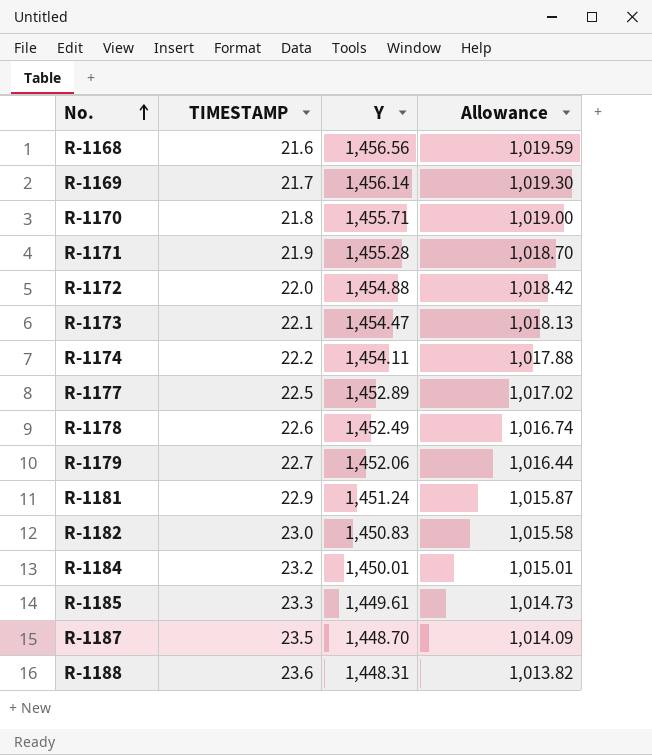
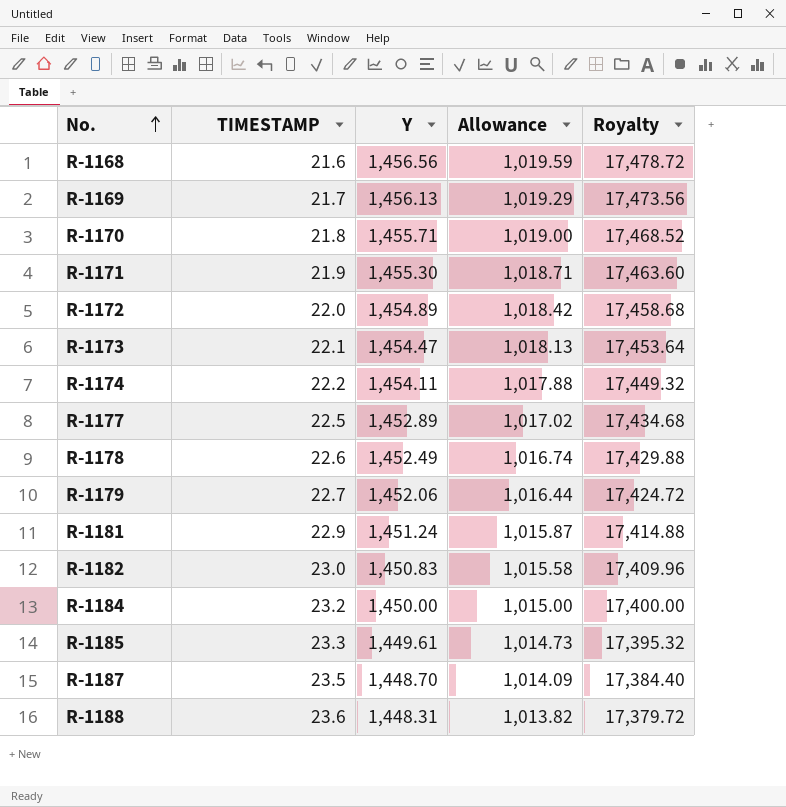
column Royalty | formula: none -> [Y] * 12
R-1169 | Y: 1,456.14 -> 1,456.13
R-1169 | Allowance: 1,019.30 -> 1,019.29
R-1171 | Y: 1,455.28 -> 1,455.30
R-1171 | Allowance: 1,018.70 -> 1,018.71
R-1172 | Y: 1,454.88 -> 1,454.89
R-1184 | Y: 1,450.01 -> 1,450.00
R-1184 | Allowance: 1,015.01 -> 1,015.00

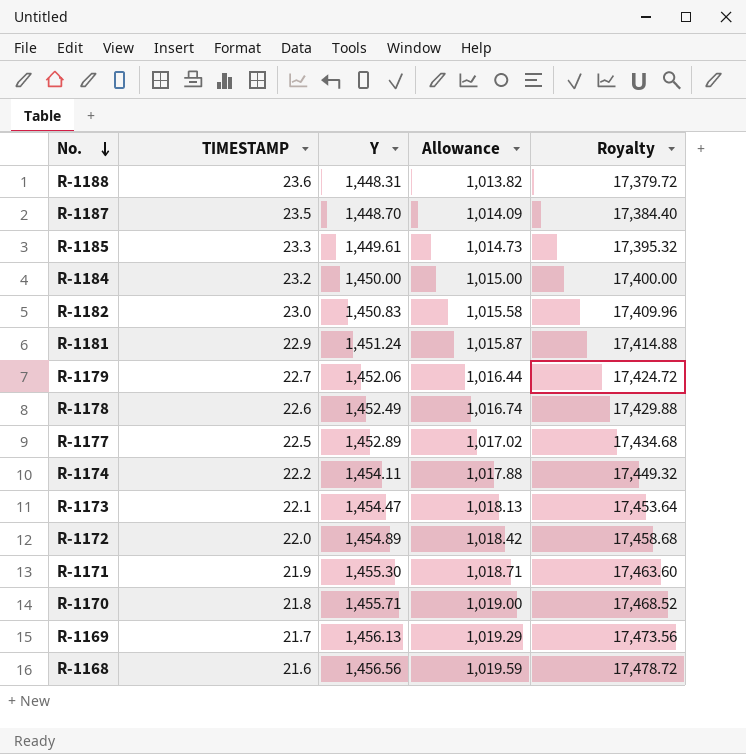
row order: No. ascending -> No. descending

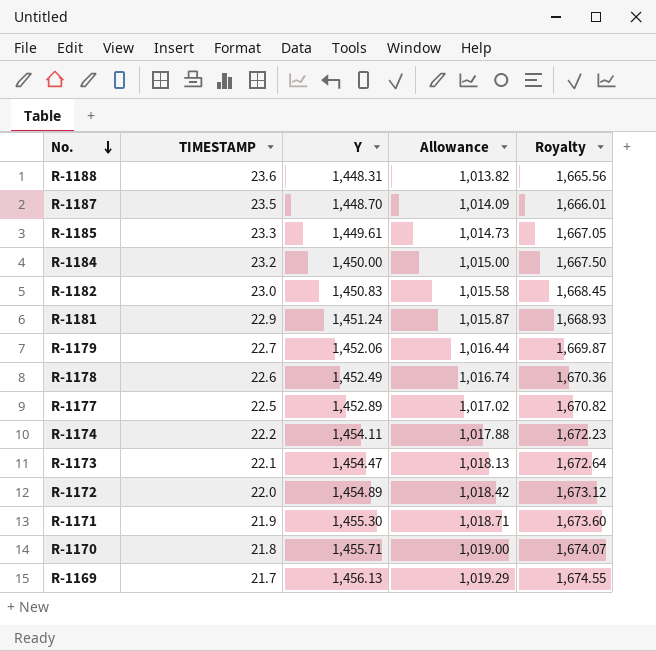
column Royalty | formula: [Y] * 12 -> [Y] * 1.15
row R-1168: 21.6 | 1,456.56 | 1,019.59 | 17,478.72 -> none

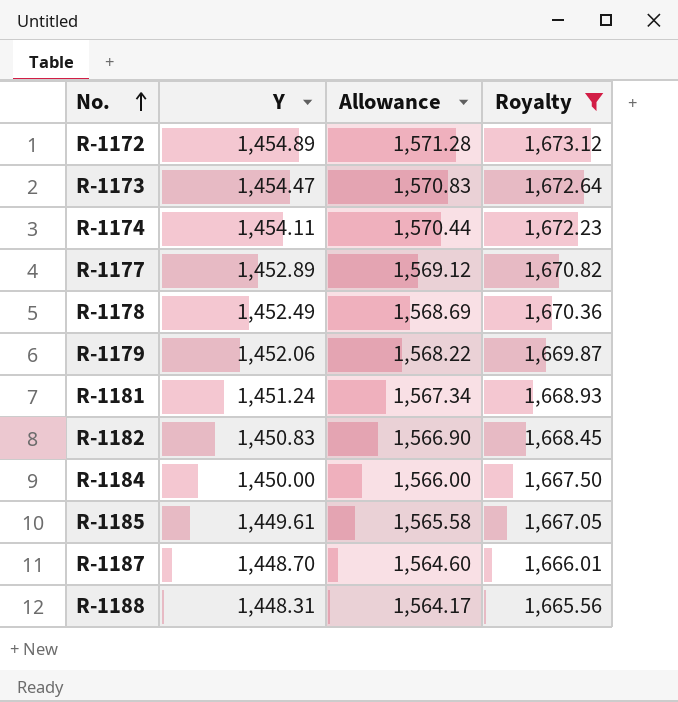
filter: none -> Royalty <= 1,673.12
row order: No. descending -> No. ascending
column TIMESTAMP | position: 2 -> none
column Allowance | formula: [Y] * 0.7 -> [Y] * 1.08

